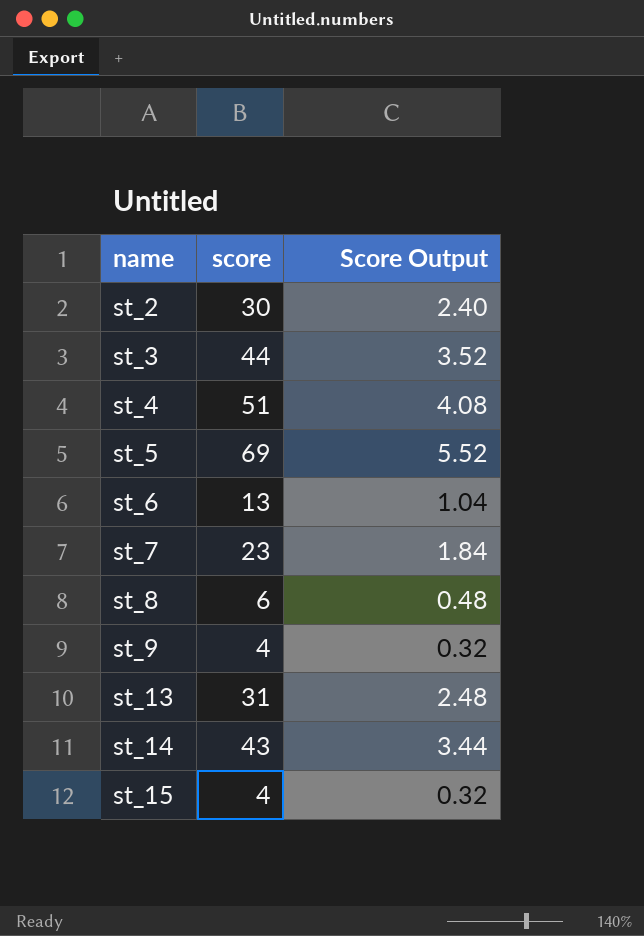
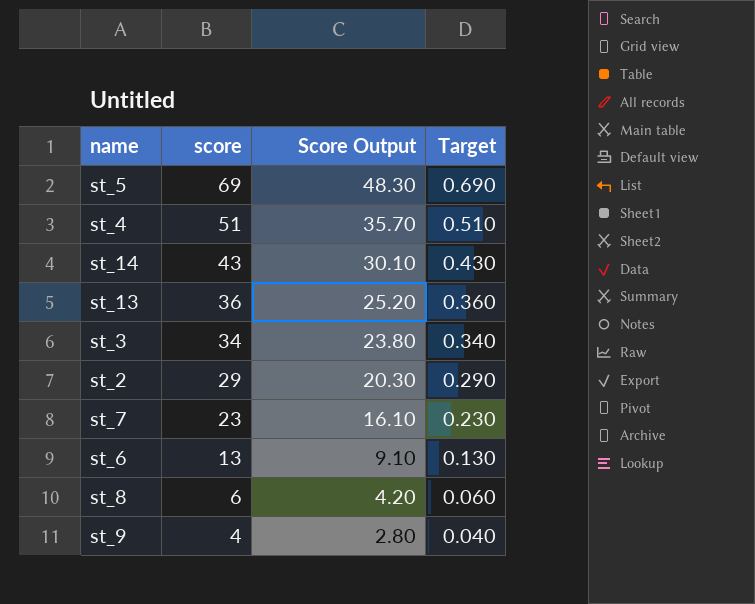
row order: name ascending -> score descending
column Score Output | formula: [score] * 0.08 -> [score] * 0.7
column Target | formula: none -> [score] * 0.01
row st_15: 4 | 0.32 -> none
st_13 | score: 31 -> 36
st_3 | score: 44 -> 34
st_2 | score: 30 -> 29

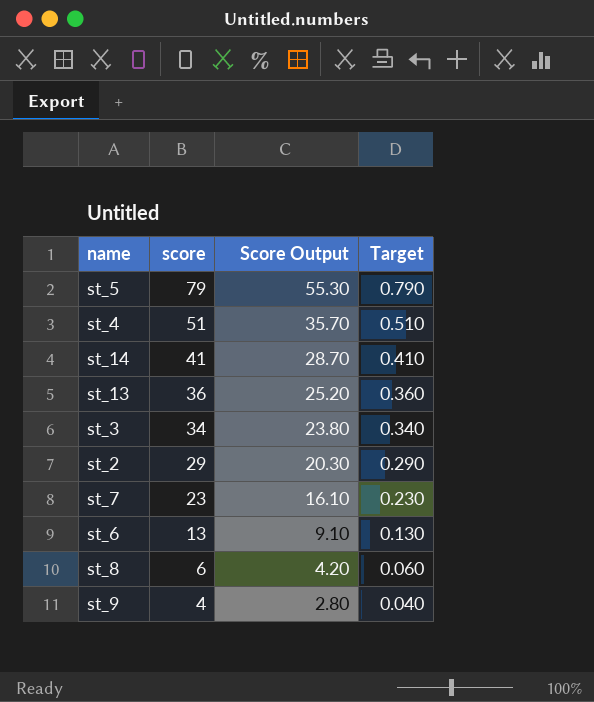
st_5 | score: 69 -> 79
st_5 | Score Output: 48.30 -> 55.30
st_5 | Target: 0.690 -> 0.790
st_14 | score: 43 -> 41
st_14 | Score Output: 30.10 -> 28.70
st_14 | Target: 0.430 -> 0.410

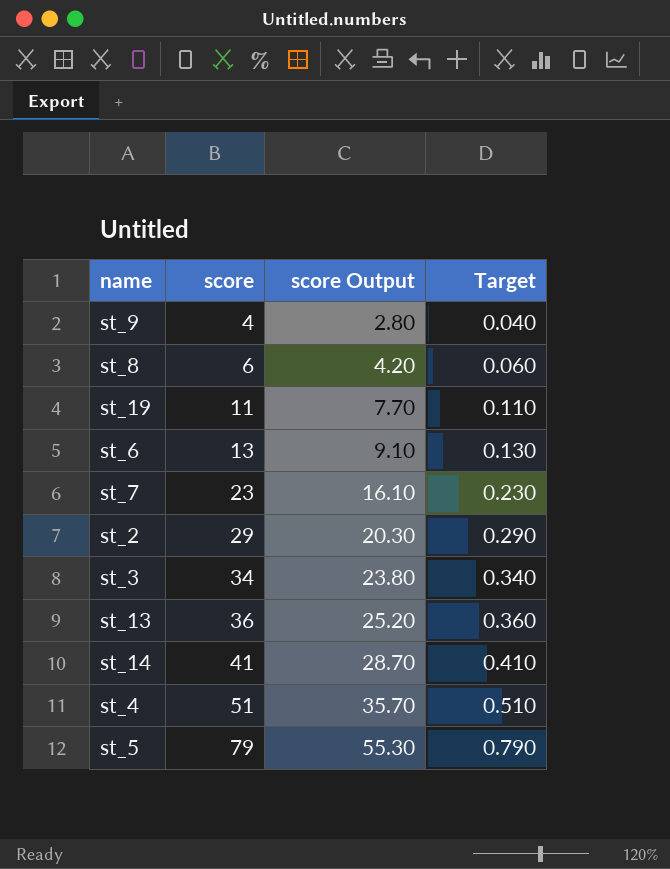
row order: score descending -> score ascending
column name: Score Output -> score Output
row st_19: none -> 11 | 7.70 | 0.110

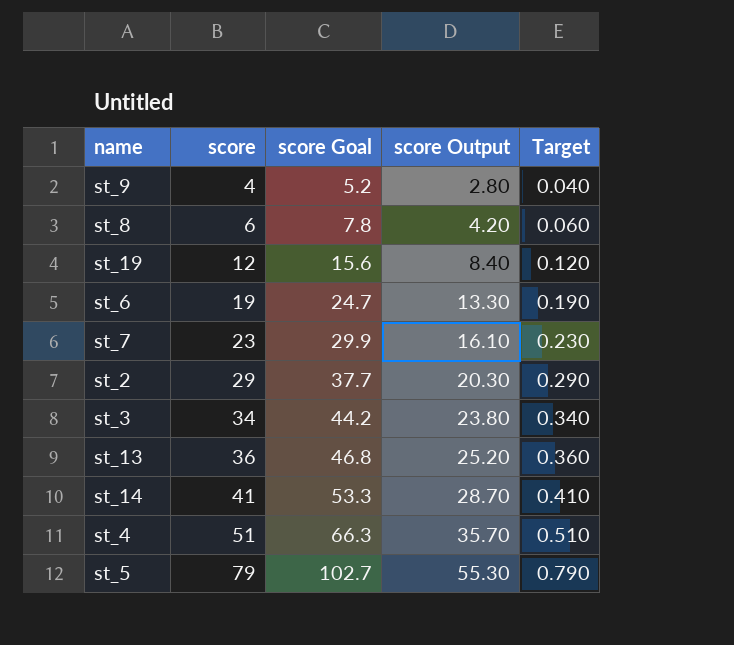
column score Goal | formula: none -> [score] * 1.3
st_19 | score: 11 -> 12
st_19 | score Output: 7.70 -> 8.40
st_19 | Target: 0.110 -> 0.120
st_6 | score: 13 -> 19
st_6 | score Output: 9.10 -> 13.30
st_6 | Target: 0.130 -> 0.190

